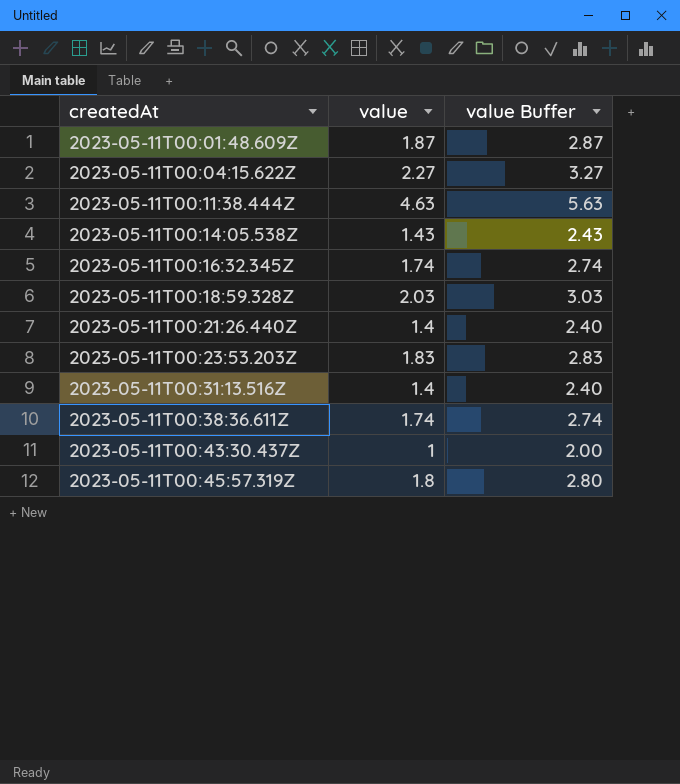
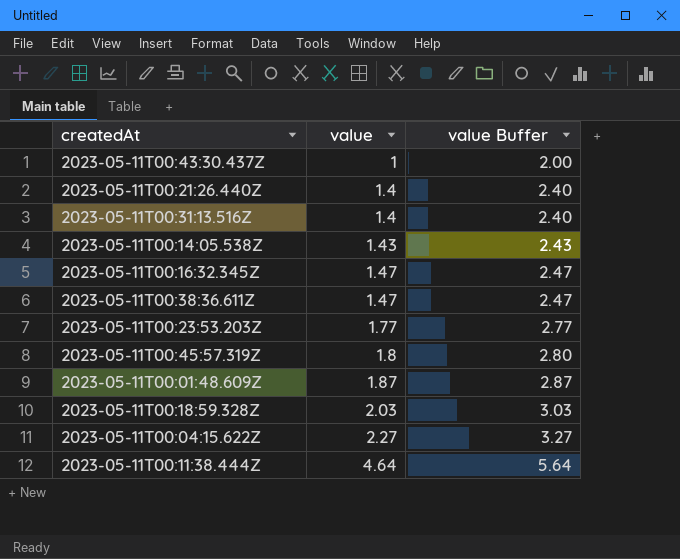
row order: createdAt ascending -> value ascending
2023-05-11T00:16:32.345Z | value: 1.74 -> 1.47
2023-05-11T00:16:32.345Z | value Buffer: 2.74 -> 2.47
2023-05-11T00:38:36.611Z | value: 1.74 -> 1.47
2023-05-11T00:38:36.611Z | value Buffer: 2.74 -> 2.47
2023-05-11T00:23:53.203Z | value: 1.83 -> 1.77
2023-05-11T00:23:53.203Z | value Buffer: 2.83 -> 2.77
2023-05-11T00:11:38.444Z | value: 4.63 -> 4.64
2023-05-11T00:11:38.444Z | value Buffer: 5.63 -> 5.64

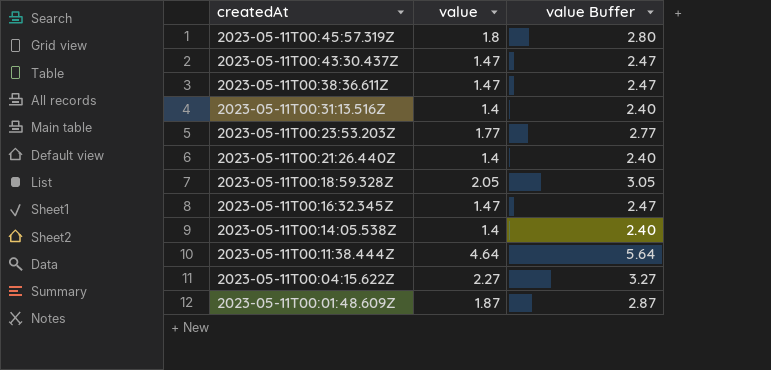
row order: value ascending -> createdAt descending
2023-05-11T00:43:30.437Z | value: 1 -> 1.47
2023-05-11T00:43:30.437Z | value Buffer: 2.00 -> 2.47
2023-05-11T00:18:59.328Z | value: 2.03 -> 2.05
2023-05-11T00:18:59.328Z | value Buffer: 3.03 -> 3.05
2023-05-11T00:14:05.538Z | value: 1.43 -> 1.4
2023-05-11T00:14:05.538Z | value Buffer: 2.43 -> 2.40

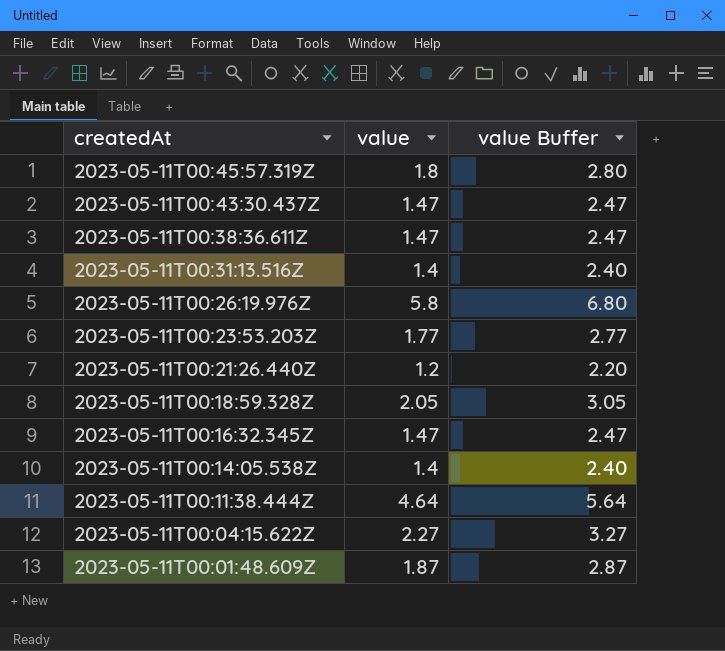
row 2023-05-11T00:26:19.976Z: none -> 5.8 | 6.80
2023-05-11T00:21:26.440Z | value: 1.4 -> 1.2
2023-05-11T00:21:26.440Z | value Buffer: 2.40 -> 2.20

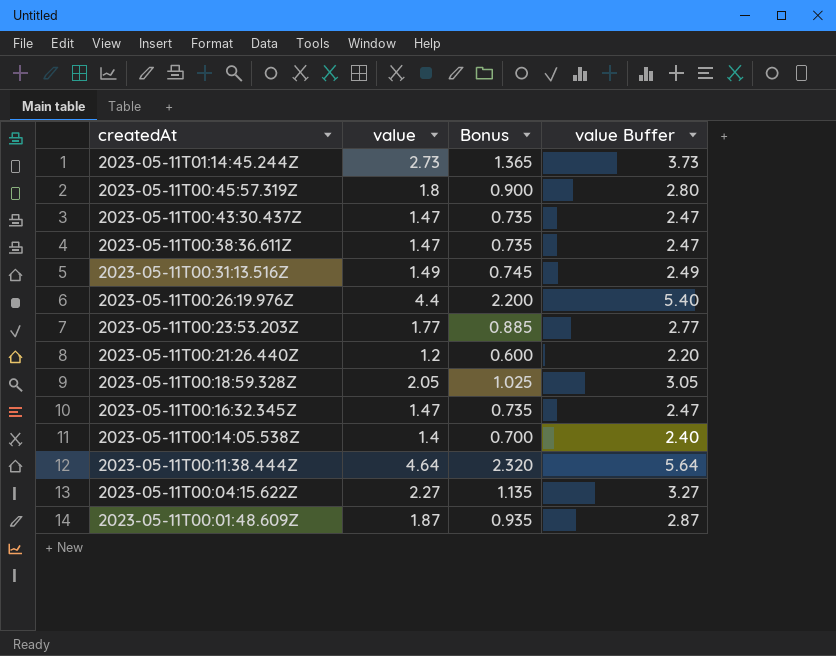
column Bonus | formula: none -> [value] * 0.5
row 2023-05-11T01:14:45.244Z: none -> 2.73 | 1.365 | 3.73
2023-05-11T00:31:13.516Z | value: 1.4 -> 1.49
2023-05-11T00:31:13.516Z | value Buffer: 2.40 -> 2.49
2023-05-11T00:26:19.976Z | value: 5.8 -> 4.4
2023-05-11T00:26:19.976Z | value Buffer: 6.80 -> 5.40

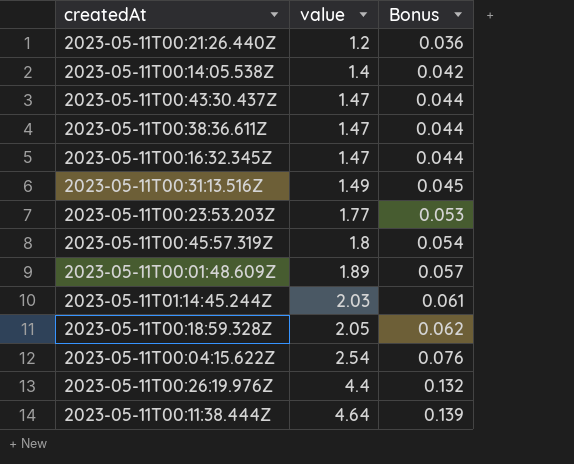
row order: createdAt descending -> value ascending
column value Buffer | formula: [value] + 1 -> none
column Bonus | formula: [value] * 0.5 -> [value] * 0.03
2023-05-11T00:01:48.609Z | value: 1.87 -> 1.89
2023-05-11T01:14:45.244Z | value: 2.73 -> 2.03
2023-05-11T00:04:15.622Z | value: 2.27 -> 2.54

